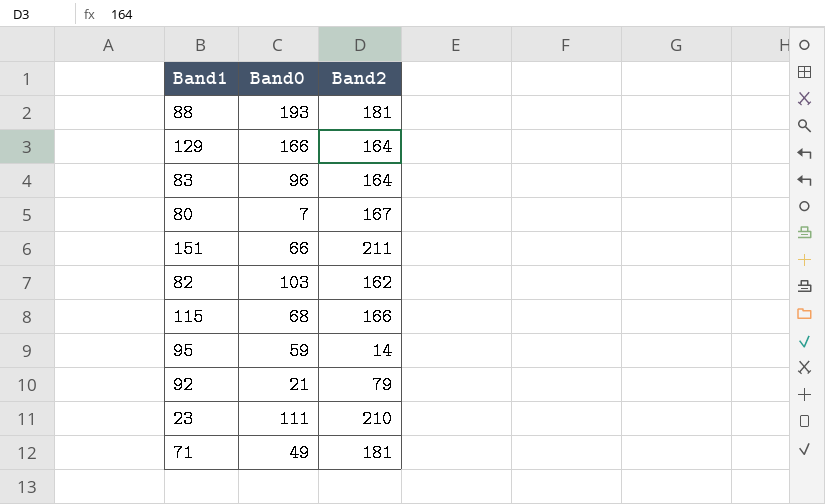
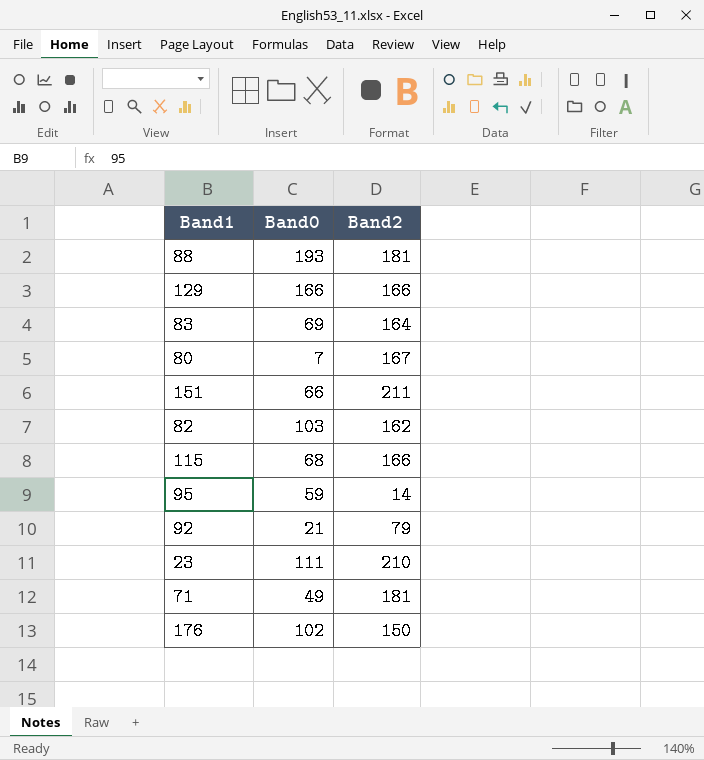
129 | Band2: 164 -> 166
83 | Band0: 96 -> 69
row 176: none -> 102 | 150

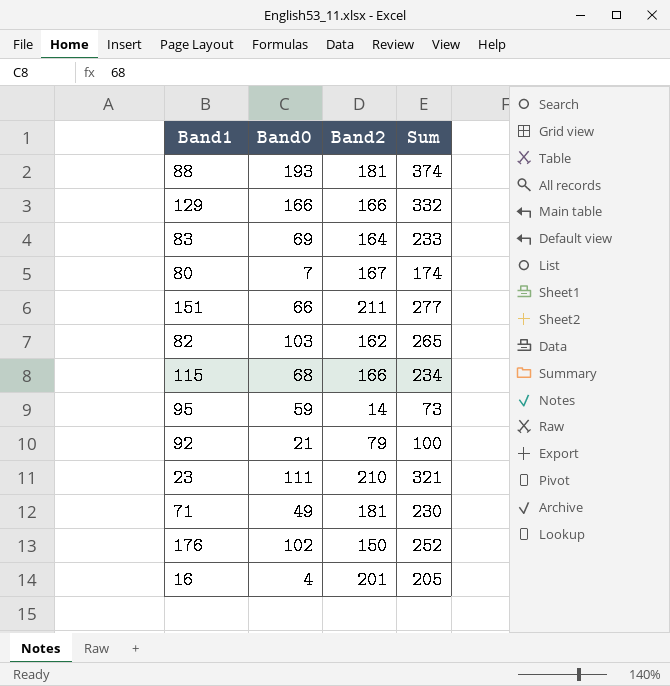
column Sum | formula: none -> [Band0] + [Band2]
row 16: none -> 4 | 201 | 205

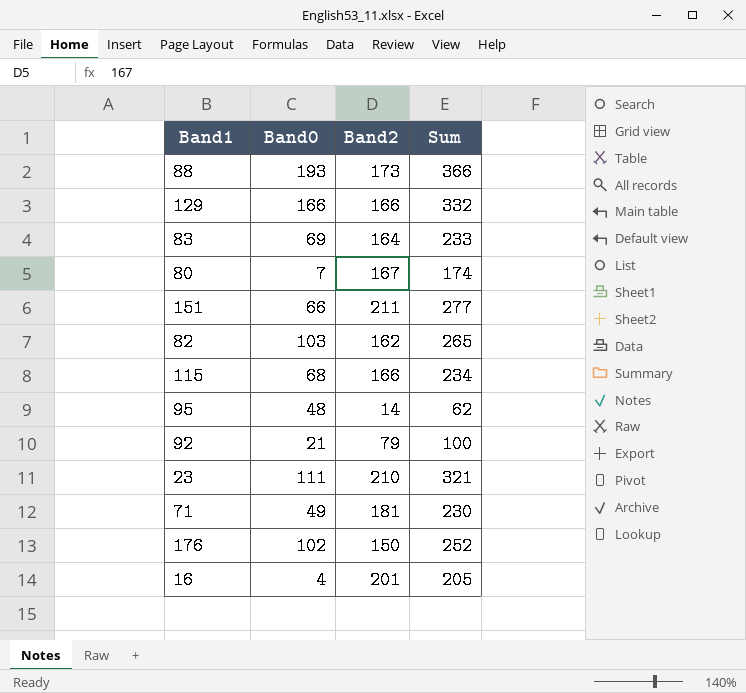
88 | Band2: 181 -> 173
88 | Sum: 374 -> 366
95 | Band0: 59 -> 48
95 | Sum: 73 -> 62

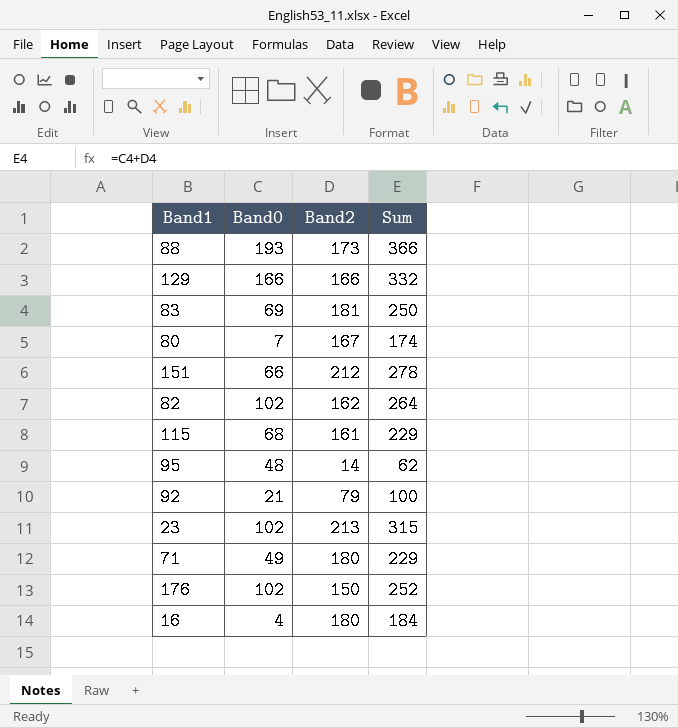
83 | Band2: 164 -> 181
83 | Sum: 233 -> 250
151 | Band2: 211 -> 212
151 | Sum: 277 -> 278
82 | Band0: 103 -> 102
82 | Sum: 265 -> 264
115 | Band2: 166 -> 161
115 | Sum: 234 -> 229
23 | Band0: 111 -> 102
23 | Band2: 210 -> 213
23 | Sum: 321 -> 315
71 | Band2: 181 -> 180
71 | Sum: 230 -> 229
16 | Band2: 201 -> 180
16 | Sum: 205 -> 184

